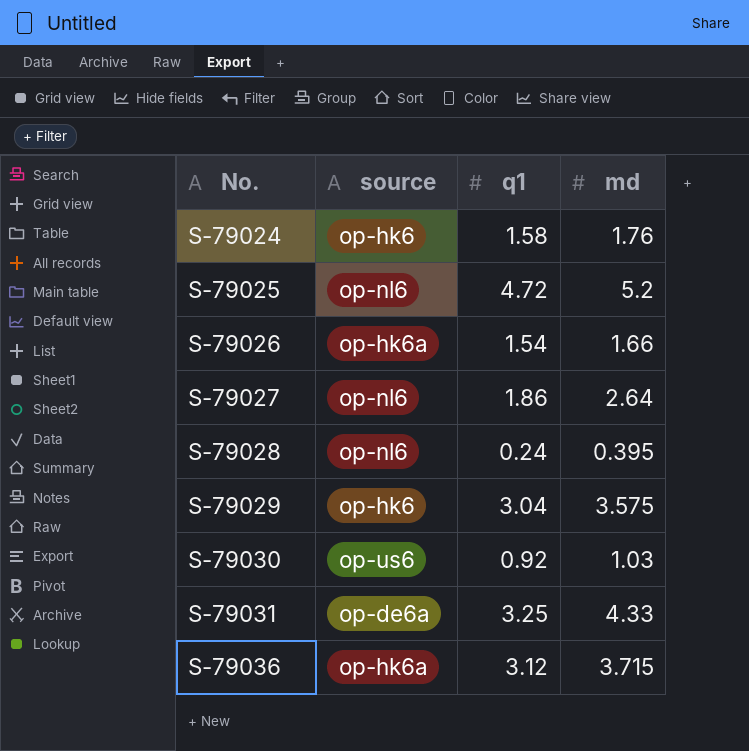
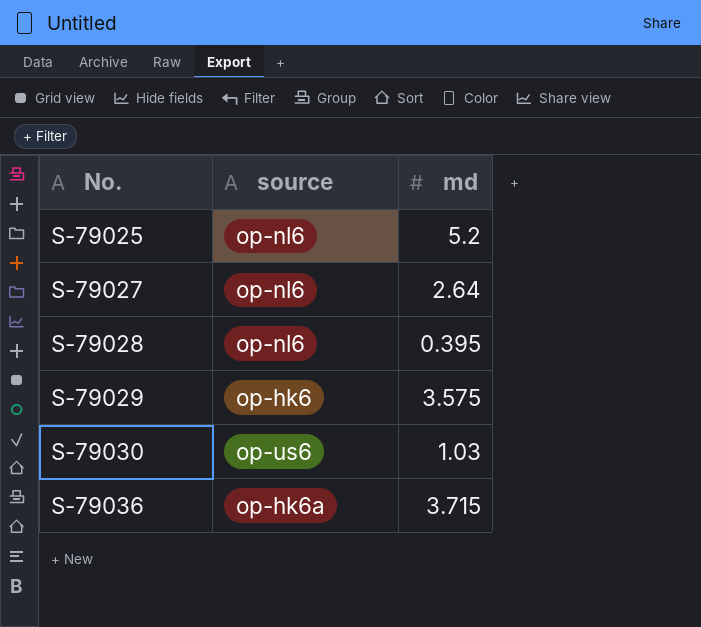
column q1 | position: 3 -> none
row S-79024: op-hk6 | 1.58 | 1.76 -> none
row S-79026: op-hk6a | 1.54 | 1.66 -> none
row S-79031: op-de6a | 3.25 | 4.33 -> none

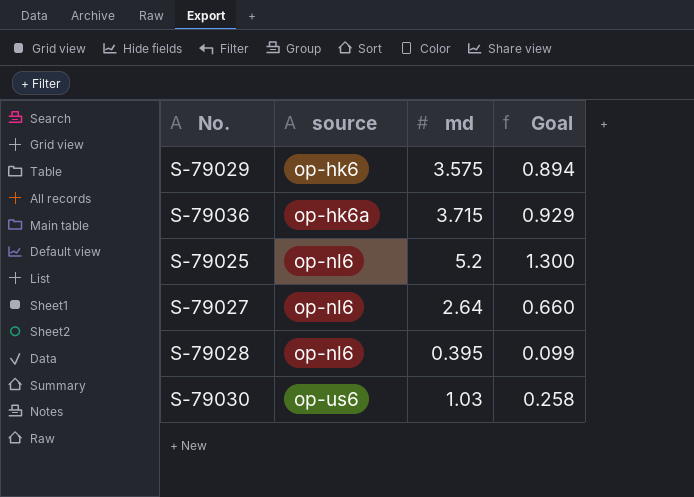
row order: No. ascending -> source ascending
column Goal | formula: none -> [md] * 0.25

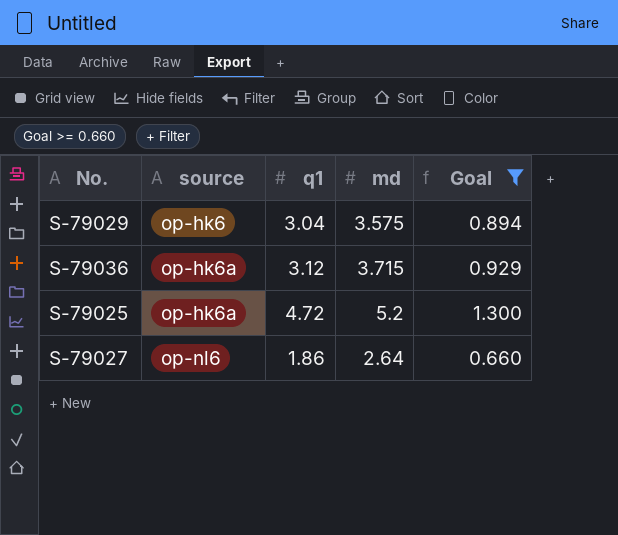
filter: none -> Goal >= 0.660
column q1 | position: none -> 3
S-79025 | source: op-nl6 -> op-hk6a

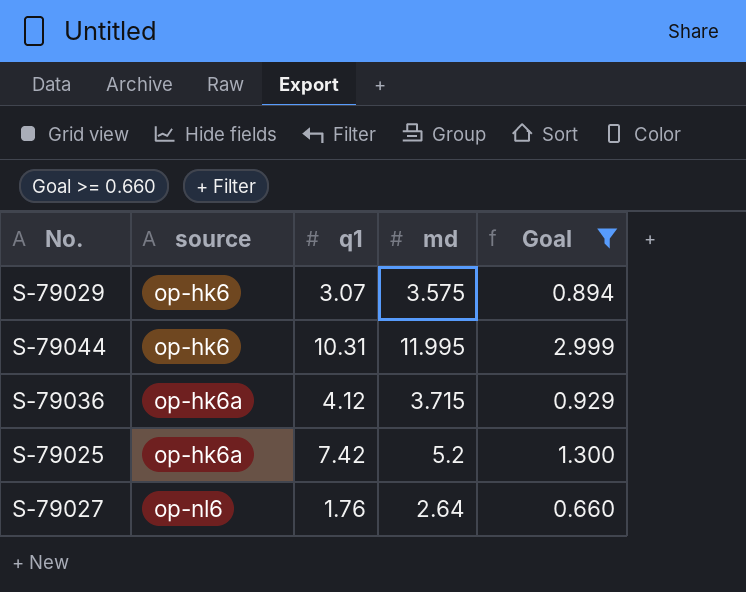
S-79029 | q1: 3.04 -> 3.07
row S-79044: none -> op-hk6 | 10.31 | 11.995 | 2.999
S-79036 | q1: 3.12 -> 4.12
S-79025 | q1: 4.72 -> 7.42
S-79027 | q1: 1.86 -> 1.76

